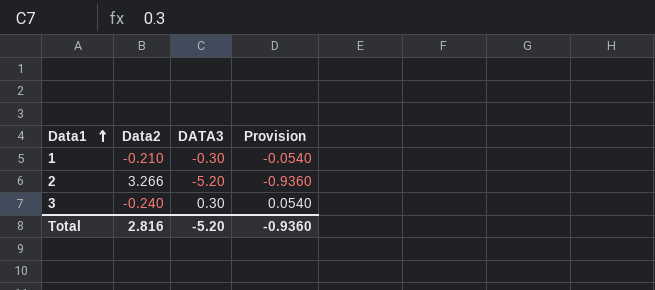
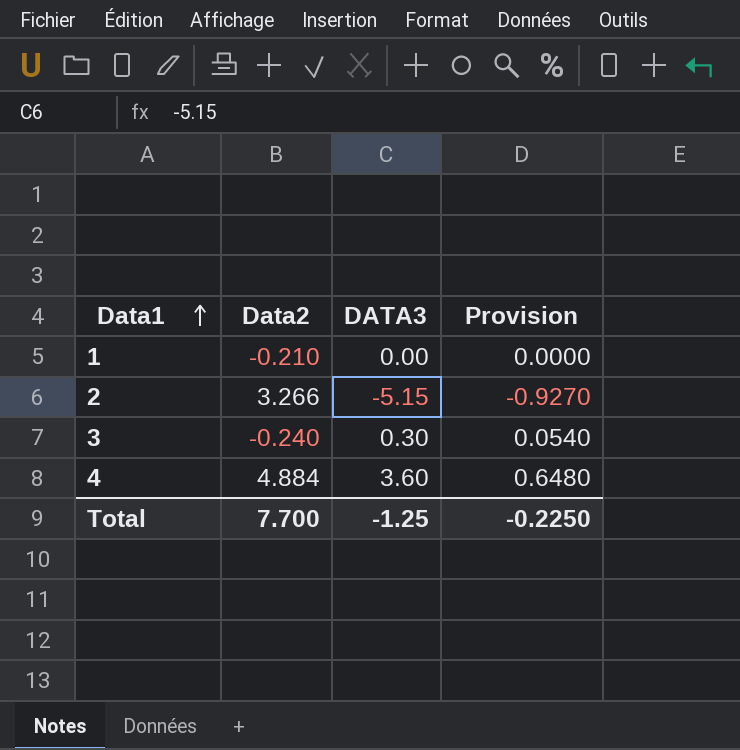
1 | DATA3: -0.30 -> 0.00
1 | Provision: -0.0540 -> 0.0000
2 | DATA3: -5.20 -> -5.15
2 | Provision: -0.9360 -> -0.9270
row 4: none -> 4.884 | 3.60 | 0.6480
Total | Data2: 2.816 -> 7.700
Total | DATA3: -5.20 -> -1.25
Total | Provision: -0.9360 -> -0.2250

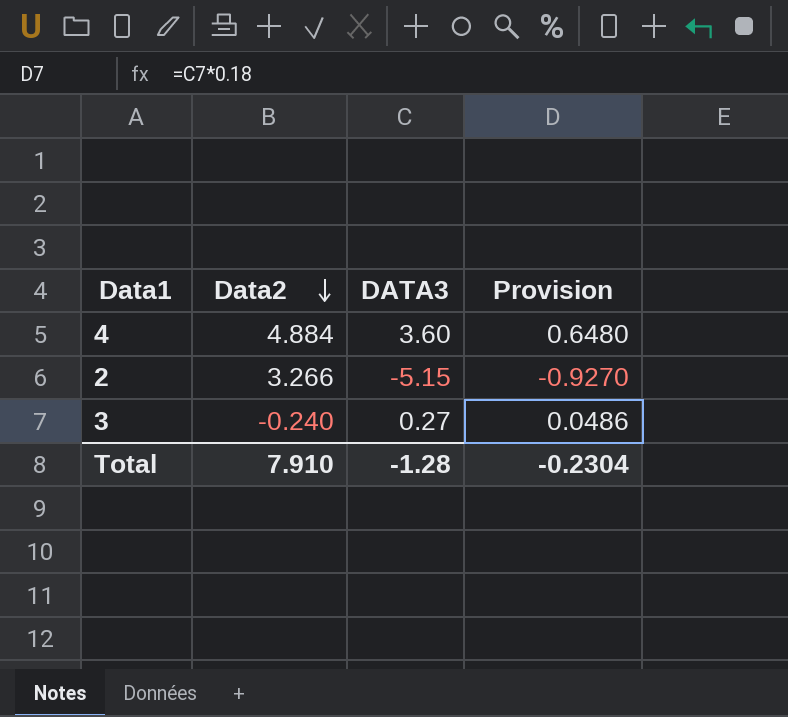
row order: Data1 ascending -> Data2 descending
row 1: -0.210 | 0.00 | 0.0000 -> none
3 | DATA3: 0.30 -> 0.27
3 | Provision: 0.0540 -> 0.0486
Total | Data2: 7.700 -> 7.910
Total | DATA3: -1.25 -> -1.28
Total | Provision: -0.2250 -> -0.2304

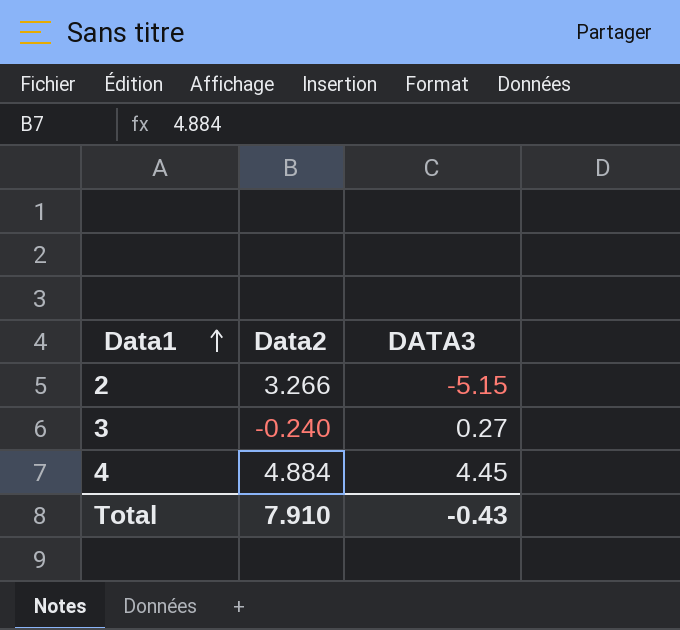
row order: Data2 descending -> Data1 ascending
column Provision | formula: [DATA3] * 0.18 -> none
4 | DATA3: 3.60 -> 4.45
Total | DATA3: -1.28 -> -0.43

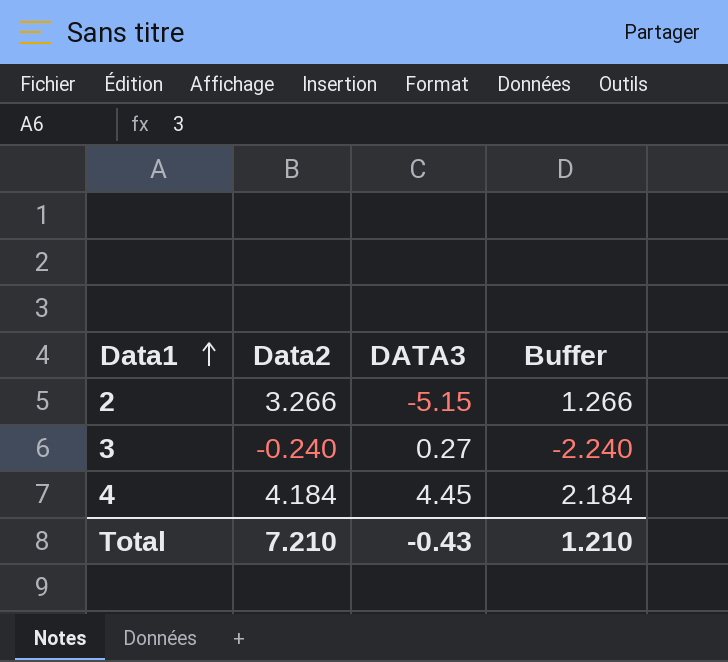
column Buffer | formula: none -> [Data2] - 2
4 | Data2: 4.884 -> 4.184
Total | Data2: 7.910 -> 7.210

